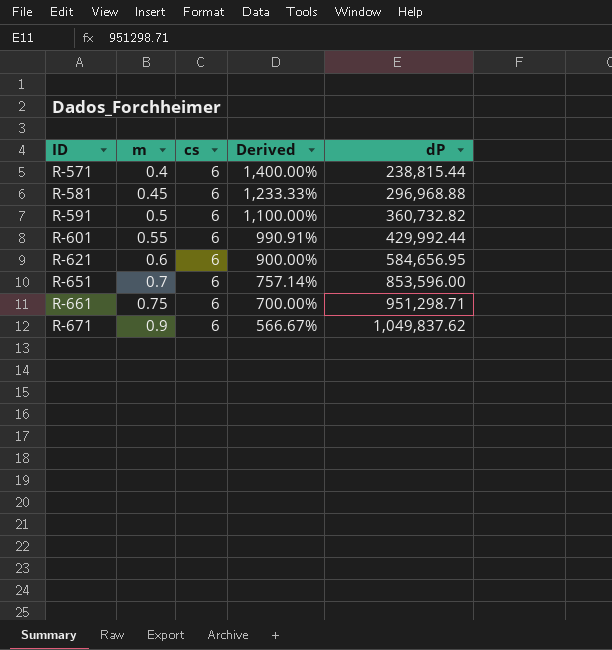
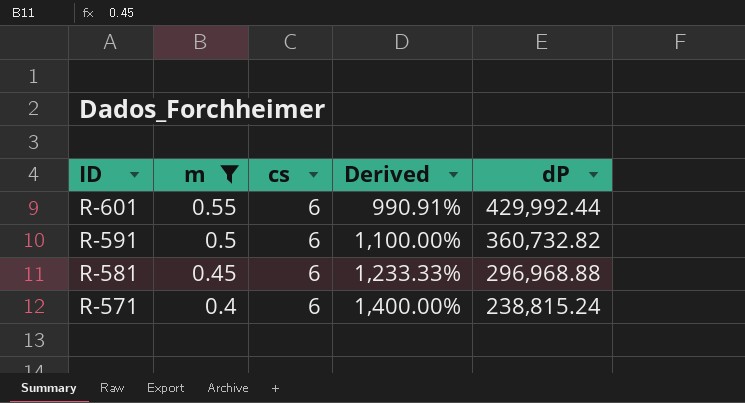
filter: none -> m <= 0.55
row order: ID ascending -> ID descending
R-571 | dP: 238,815.44 -> 238,815.24

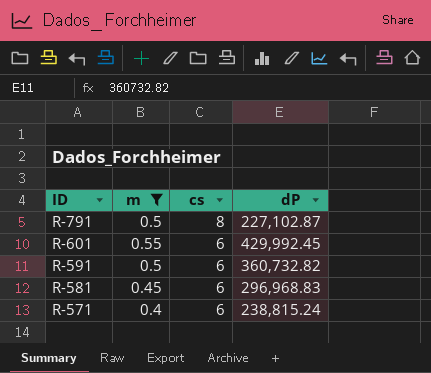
column Derived | formula: ([cs] - [m]) / [m] -> none
row R-791: none -> 0.5 | 8 | 227,102.87
R-601 | dP: 429,992.44 -> 429,992.45
R-581 | dP: 296,968.88 -> 296,968.83

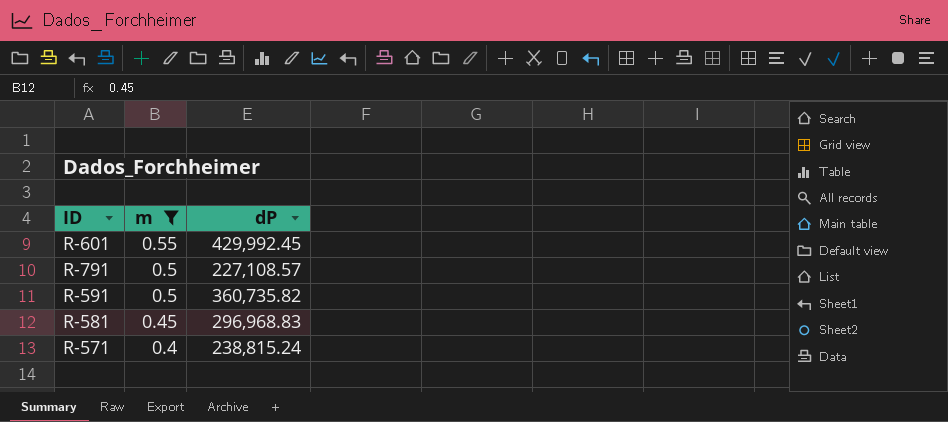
row order: ID descending -> m descending
column cs | position: 3 -> none
R-791 | dP: 227,102.87 -> 227,108.57
R-591 | dP: 360,732.82 -> 360,735.82

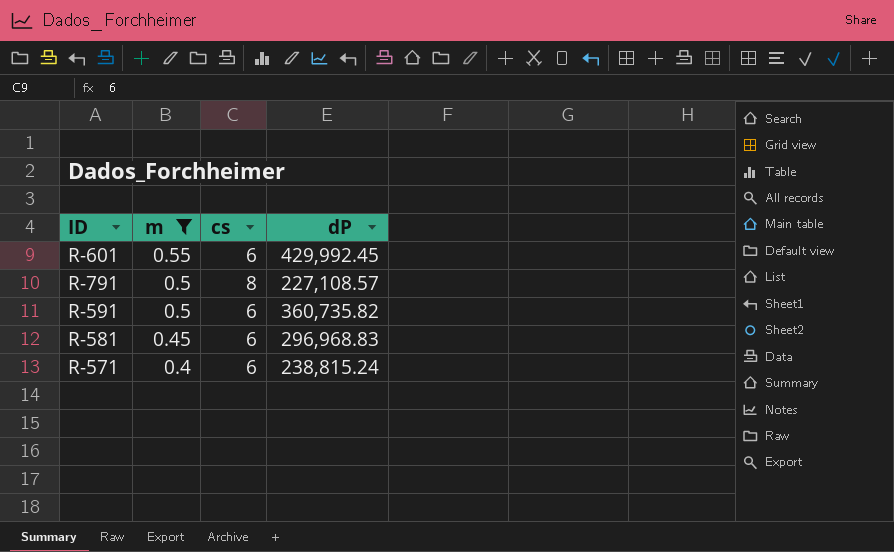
column cs | position: none -> 3

